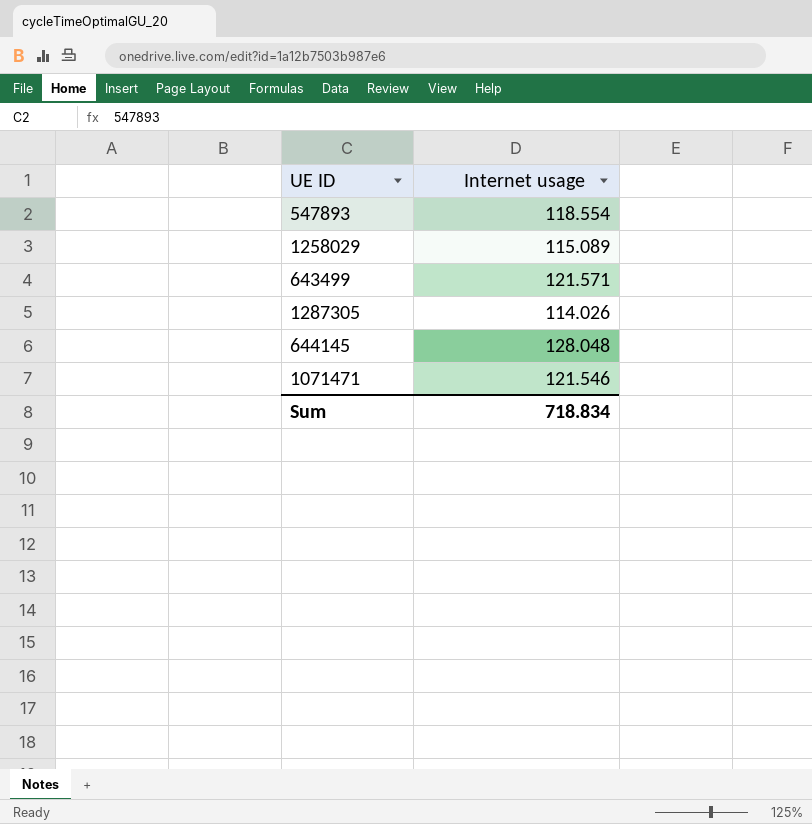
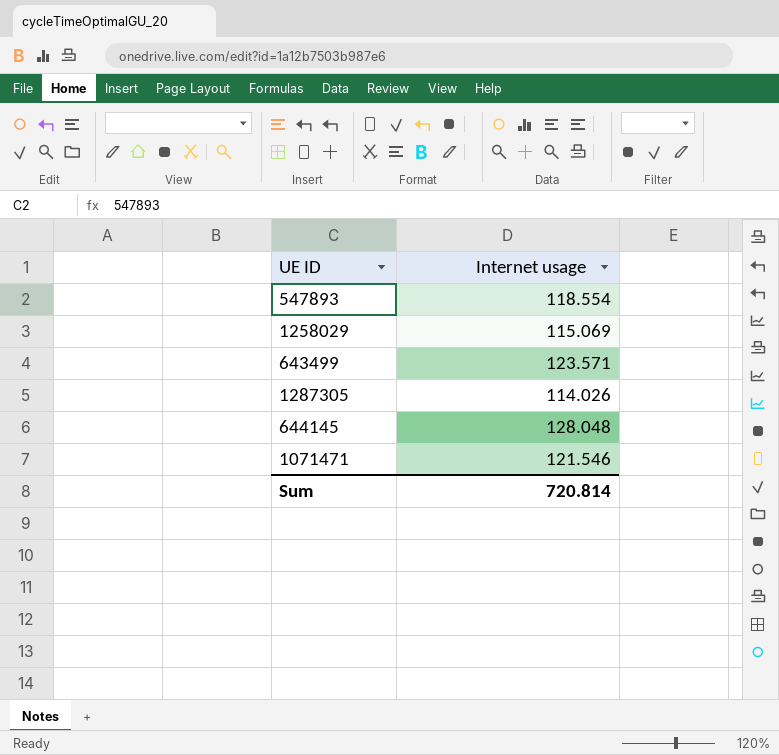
1258029 | Internet usage: 115.089 -> 115.069
643499 | Internet usage: 121.571 -> 123.571
Sum | Internet usage: 718.834 -> 720.814

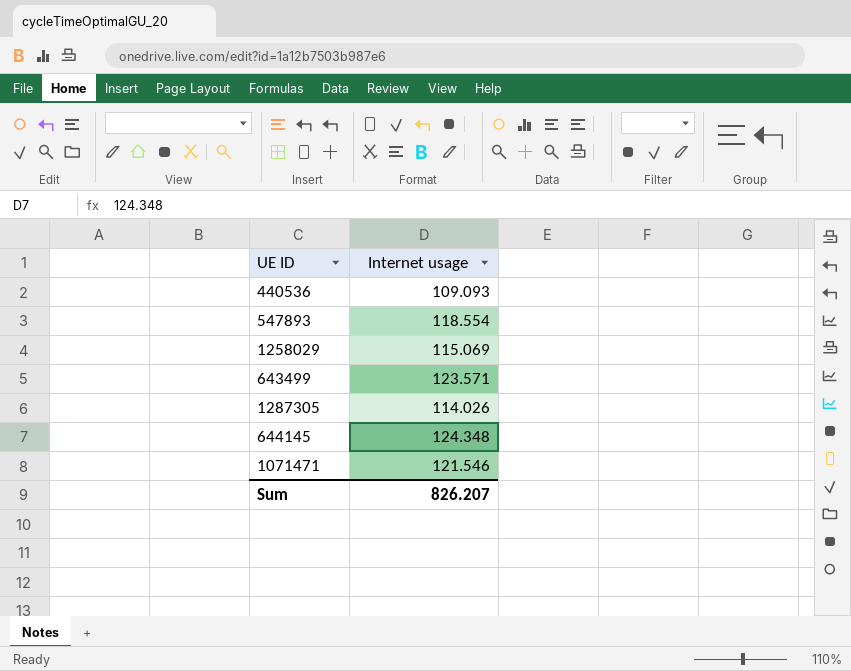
row 440536: none -> 109.093
644145 | Internet usage: 128.048 -> 124.348
Sum | Internet usage: 720.814 -> 826.207

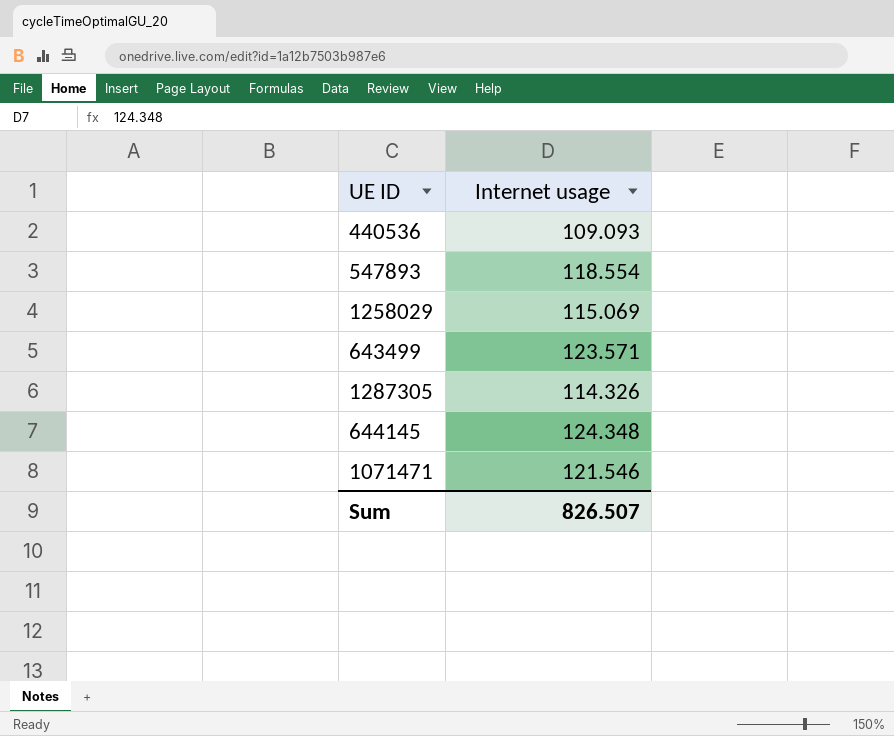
1287305 | Internet usage: 114.026 -> 114.326
Sum | Internet usage: 826.207 -> 826.507

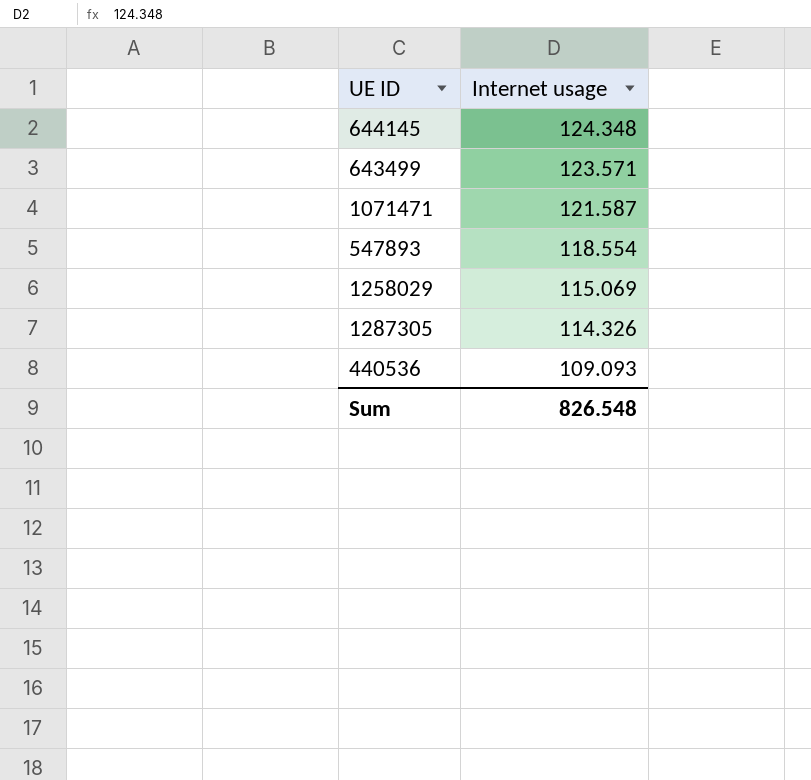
row order: none -> Internet usage descending
1071471 | Internet usage: 121.546 -> 121.587
Sum | Internet usage: 826.507 -> 826.548

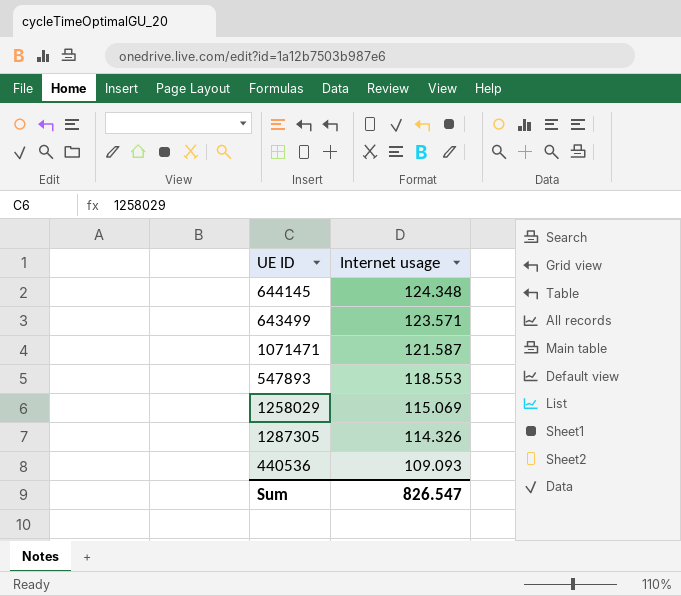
547893 | Internet usage: 118.554 -> 118.553
Sum | Internet usage: 826.548 -> 826.547

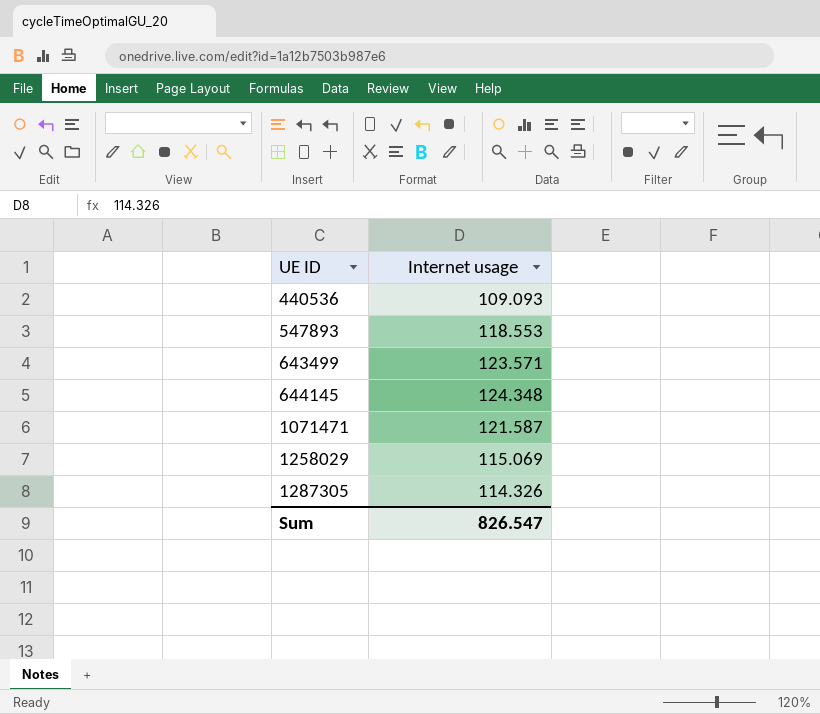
row order: Internet usage descending -> UE ID ascending

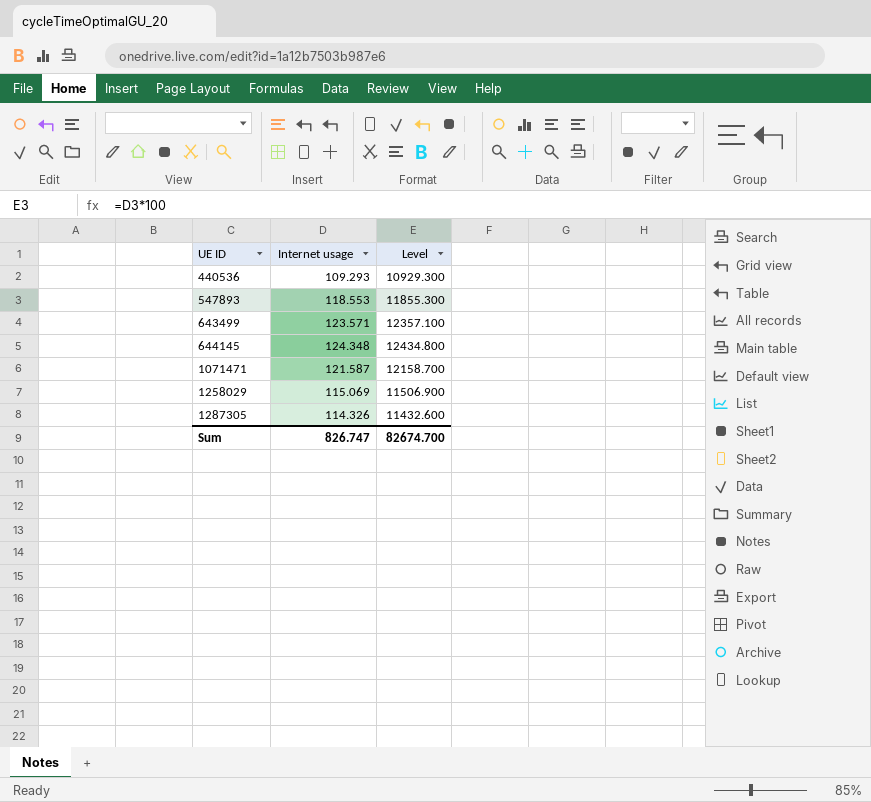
column Level | formula: none -> [Internet usage] * 100
440536 | Internet usage: 109.093 -> 109.293
Sum | Internet usage: 826.547 -> 826.747

